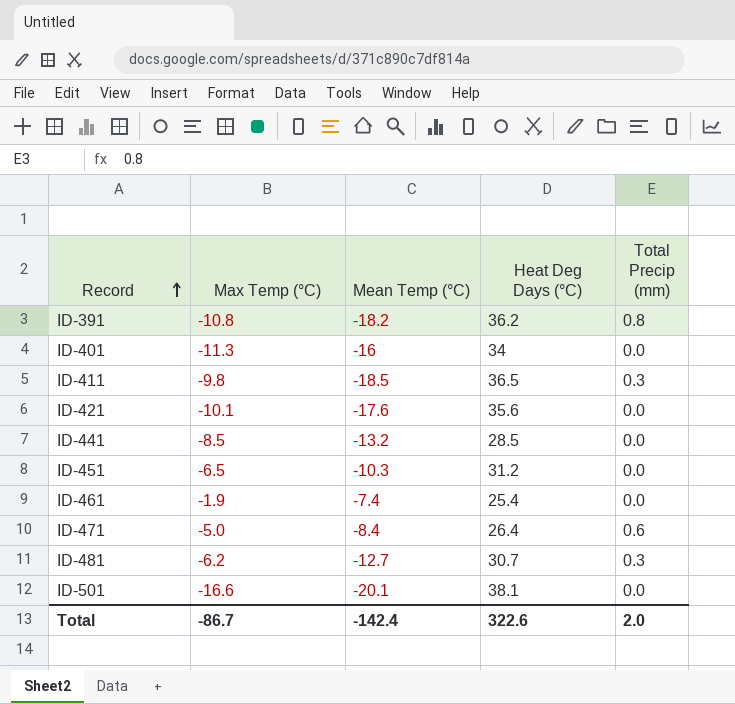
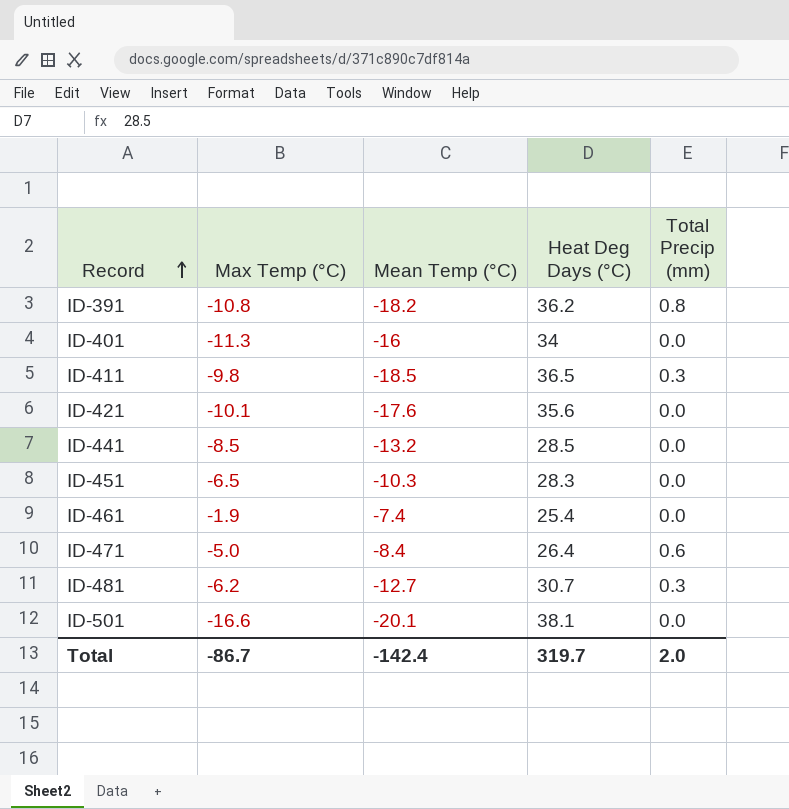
ID-451 | Heat Deg Days (°C): 31.2 -> 28.3
Total | Heat Deg Days (°C): 322.6 -> 319.7

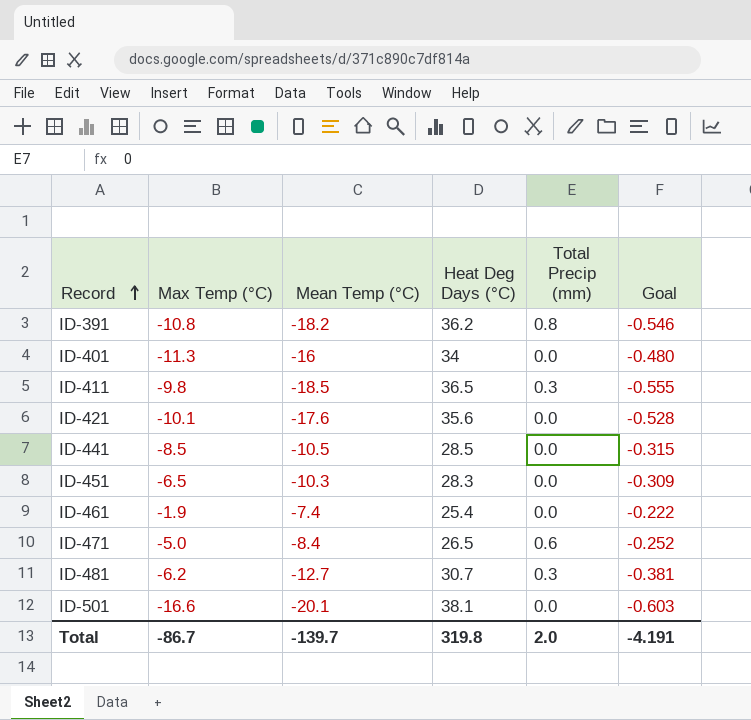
column Goal | formula: none -> [Mean Temp (°C)] * 0.03
ID-441 | Mean Temp (°C): -13.2 -> -10.5
ID-471 | Heat Deg Days (°C): 26.4 -> 26.5
Total | Mean Temp (°C): -142.4 -> -139.7
Total | Heat Deg Days (°C): 319.7 -> 319.8

